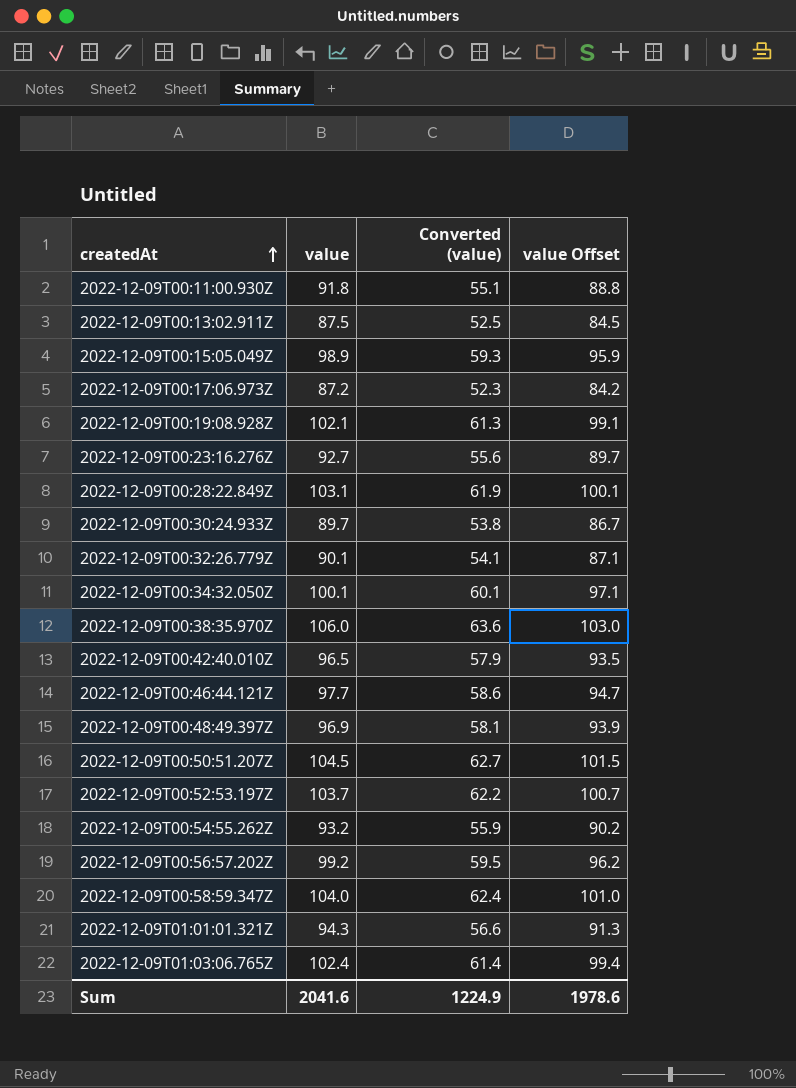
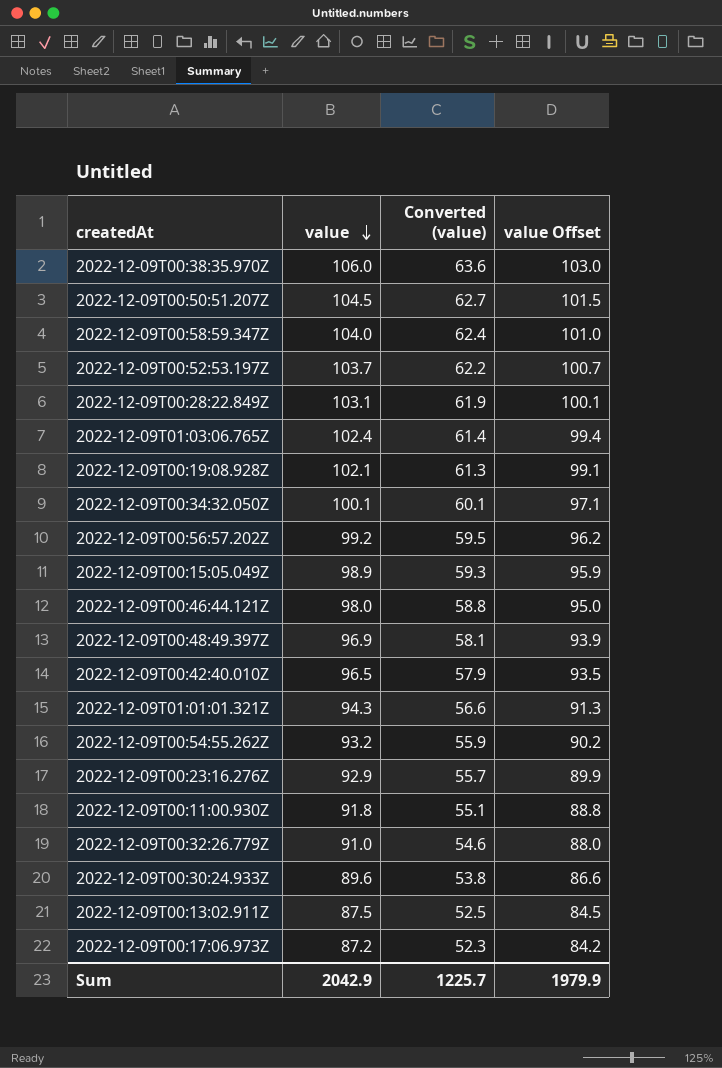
row order: createdAt ascending -> value descending
2022-12-09T00:46:44.121Z | value: 97.7 -> 98.0
2022-12-09T00:46:44.121Z | Converted (value): 58.6 -> 58.8
2022-12-09T00:46:44.121Z | value Offset: 94.7 -> 95.0
2022-12-09T00:23:16.276Z | value: 92.7 -> 92.9
2022-12-09T00:23:16.276Z | Converted (value): 55.6 -> 55.7
2022-12-09T00:23:16.276Z | value Offset: 89.7 -> 89.9
2022-12-09T00:32:26.779Z | value: 90.1 -> 91.0
2022-12-09T00:32:26.779Z | Converted (value): 54.1 -> 54.6
2022-12-09T00:32:26.779Z | value Offset: 87.1 -> 88.0
2022-12-09T00:30:24.933Z | value: 89.7 -> 89.6
2022-12-09T00:30:24.933Z | value Offset: 86.7 -> 86.6
Sum | value: 2041.6 -> 2042.9
Sum | Converted (value): 1224.9 -> 1225.7
Sum | value Offset: 1978.6 -> 1979.9

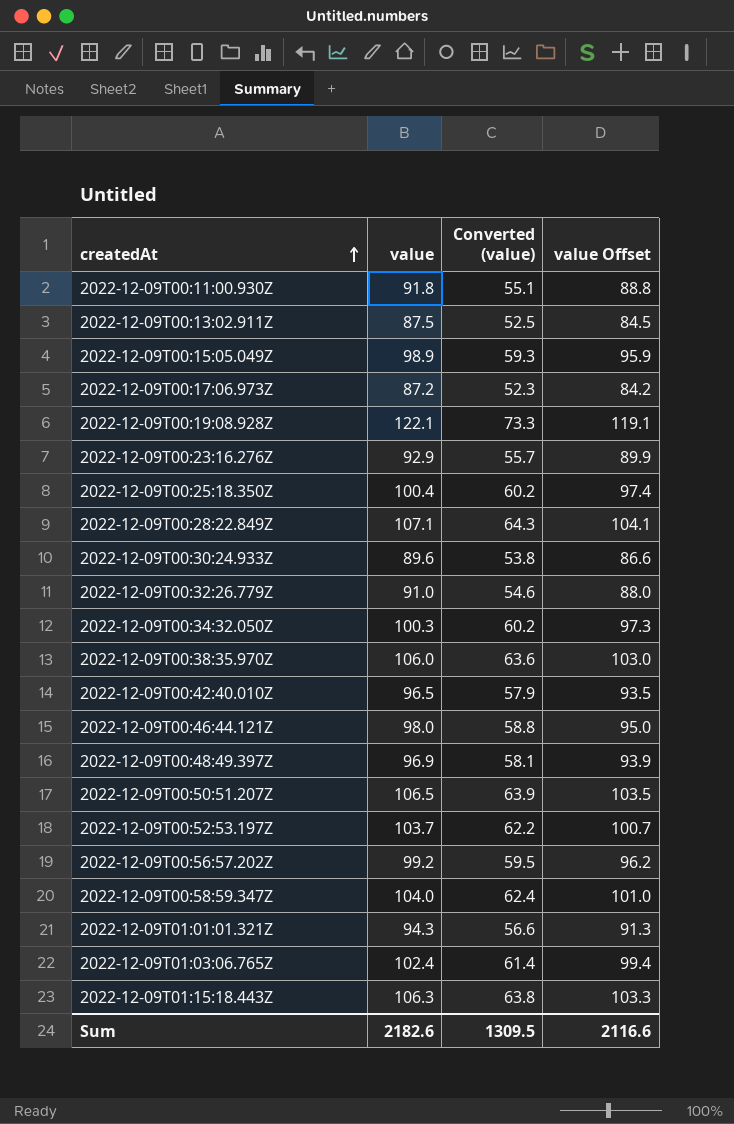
row order: value descending -> createdAt ascending
row 2022-12-09T00:54:55.262Z: 93.2 | 55.9 | 90.2 -> none
2022-12-09T00:19:08.928Z | value: 102.1 -> 122.1
2022-12-09T00:19:08.928Z | Converted (value): 61.3 -> 73.3
2022-12-09T00:19:08.928Z | value Offset: 99.1 -> 119.1
row 2022-12-09T00:25:18.350Z: none -> 100.4 | 60.2 | 97.4
2022-12-09T00:28:22.849Z | value: 103.1 -> 107.1
2022-12-09T00:28:22.849Z | Converted (value): 61.9 -> 64.3
2022-12-09T00:28:22.849Z | value Offset: 100.1 -> 104.1
2022-12-09T00:34:32.050Z | value: 100.1 -> 100.3
2022-12-09T00:34:32.050Z | Converted (value): 60.1 -> 60.2
2022-12-09T00:34:32.050Z | value Offset: 97.1 -> 97.3
2022-12-09T00:50:51.207Z | value: 104.5 -> 106.5
2022-12-09T00:50:51.207Z | Converted (value): 62.7 -> 63.9
2022-12-09T00:50:51.207Z | value Offset: 101.5 -> 103.5
row 2022-12-09T01:15:18.443Z: none -> 106.3 | 63.8 | 103.3
Sum | value: 2042.9 -> 2182.6
Sum | Converted (value): 1225.7 -> 1309.5
Sum | value Offset: 1979.9 -> 2116.6

